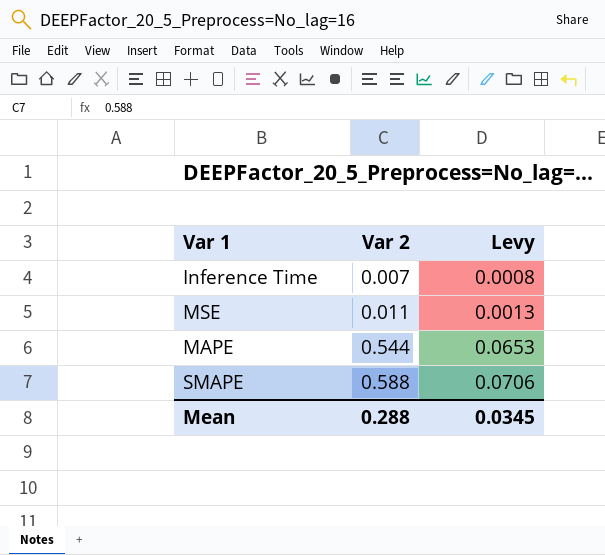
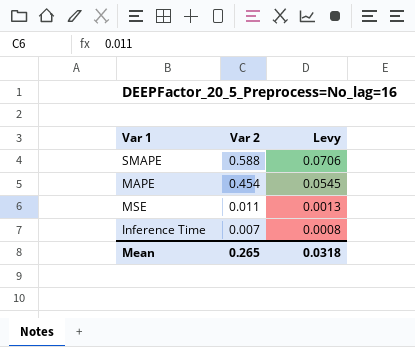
row order: Var 2 ascending -> Var 2 descending
MAPE | Var 2: 0.544 -> 0.454
MAPE | Levy: 0.0653 -> 0.0545
Mean | Var 2: 0.288 -> 0.265
Mean | Levy: 0.0345 -> 0.0318

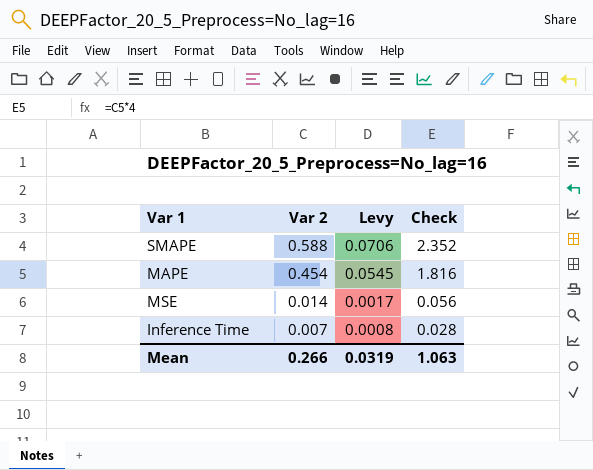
column Check | formula: none -> [Var 2] * 4
MSE | Var 2: 0.011 -> 0.014
MSE | Levy: 0.0013 -> 0.0017
Mean | Var 2: 0.265 -> 0.266
Mean | Levy: 0.0318 -> 0.0319

